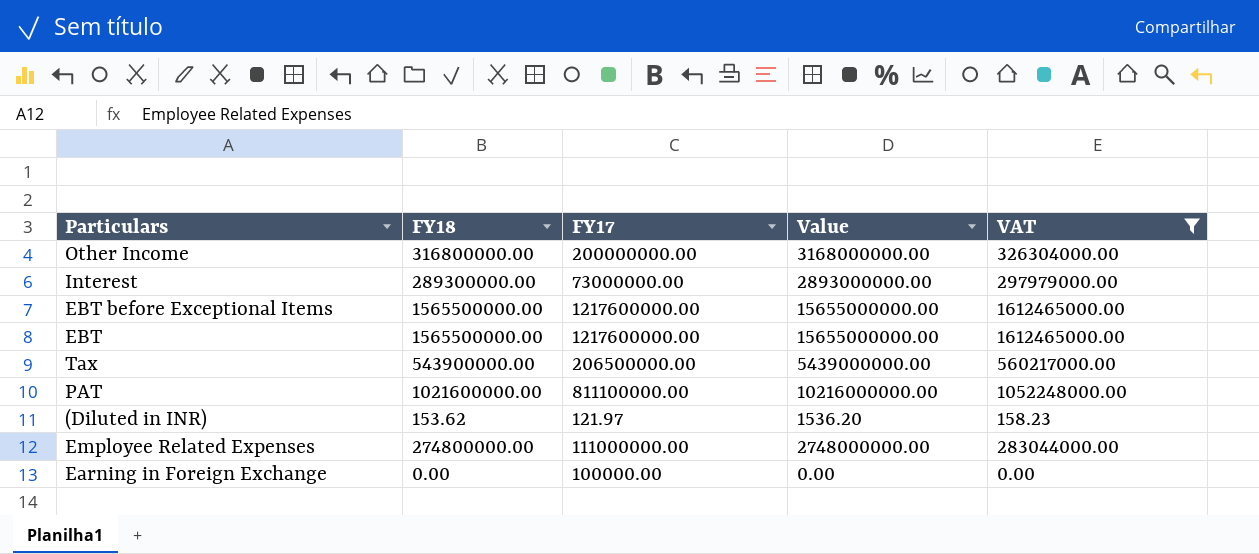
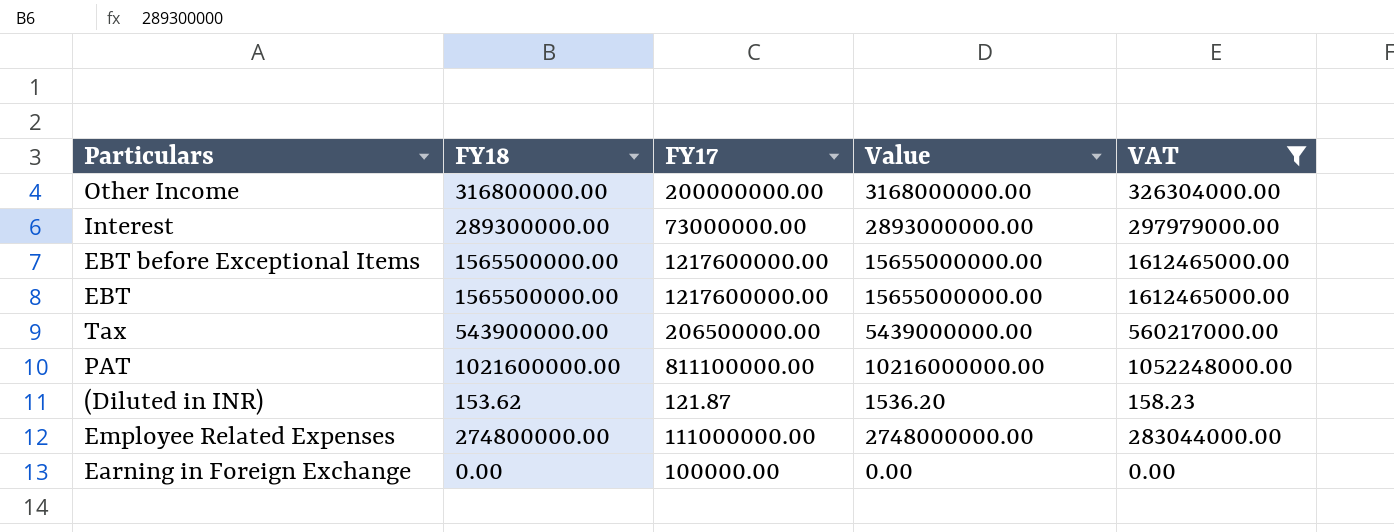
(Diluted in INR) | FY17: 121.97 -> 121.87

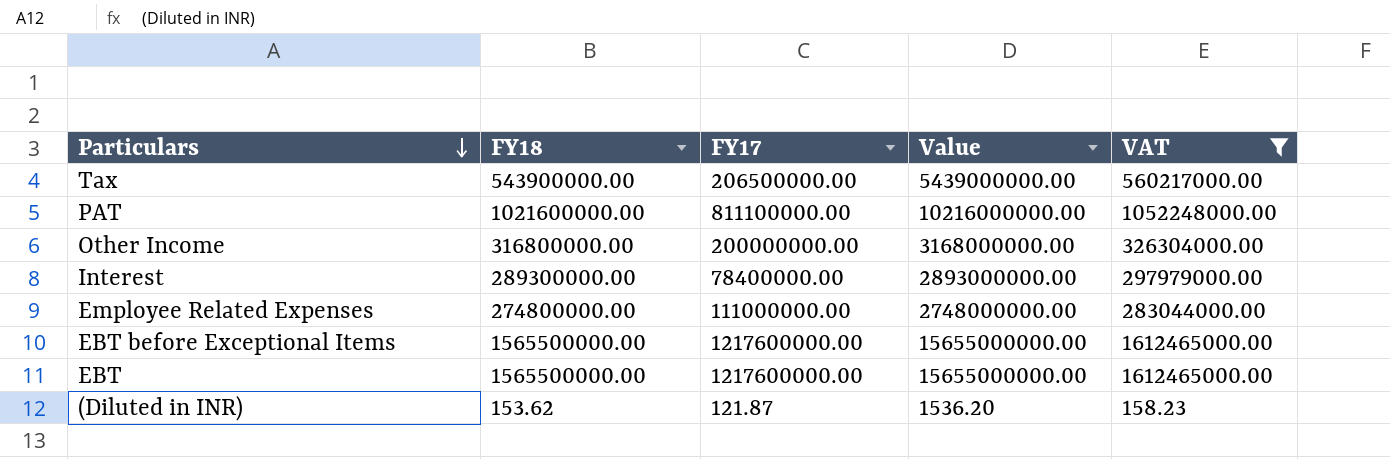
row order: none -> Particulars descending
row Earning in Foreign Exchange: 0.00 | 100000.00 | 0.00 | 0.00 -> none
Interest | FY17: 73000000.00 -> 78400000.00

